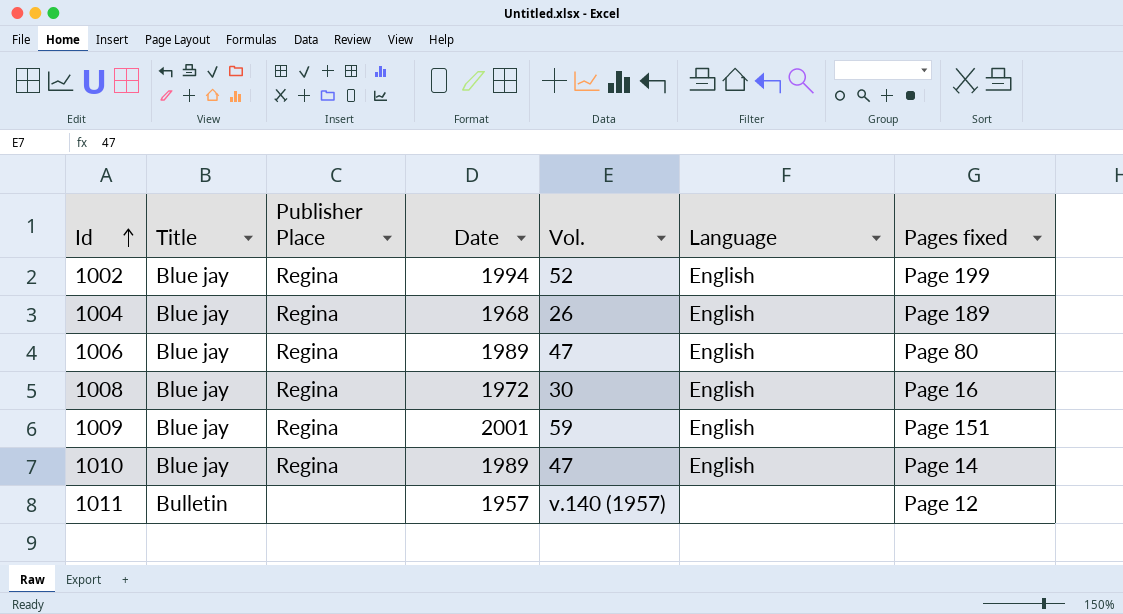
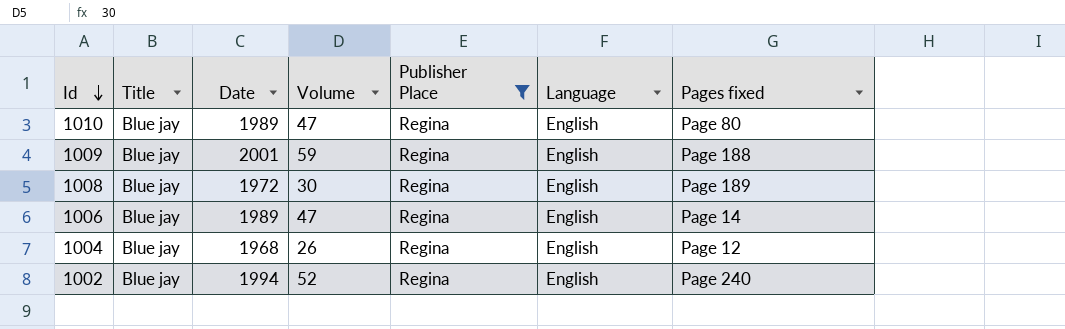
filter: none -> Publisher Place = Regina
row order: Id ascending -> Id descending
column name: Vol. -> Volume
column Publisher Place | position: 3 -> 5
1010 | Pages fixed: Page 14 -> Page 80
1009 | Pages fixed: Page 151 -> Page 188
1008 | Pages fixed: Page 16 -> Page 189
1006 | Pages fixed: Page 80 -> Page 14
1004 | Pages fixed: Page 189 -> Page 12
1002 | Pages fixed: Page 199 -> Page 240

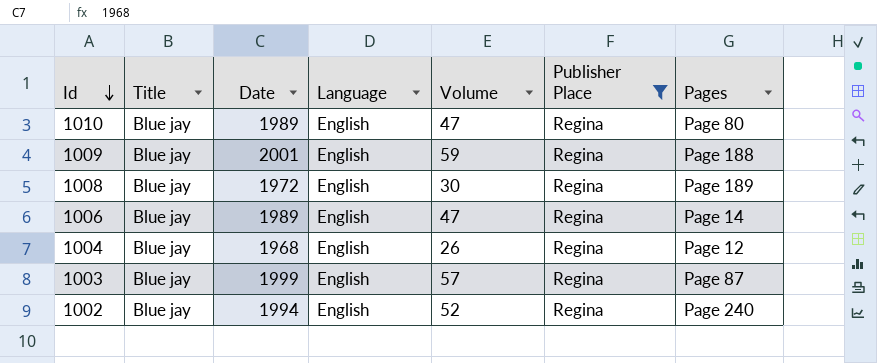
column Language | position: 6 -> 4
column name: Pages fixed -> Pages
row 1003: none -> Blue jay | 1999 | English | 57 | Regina | Page 87

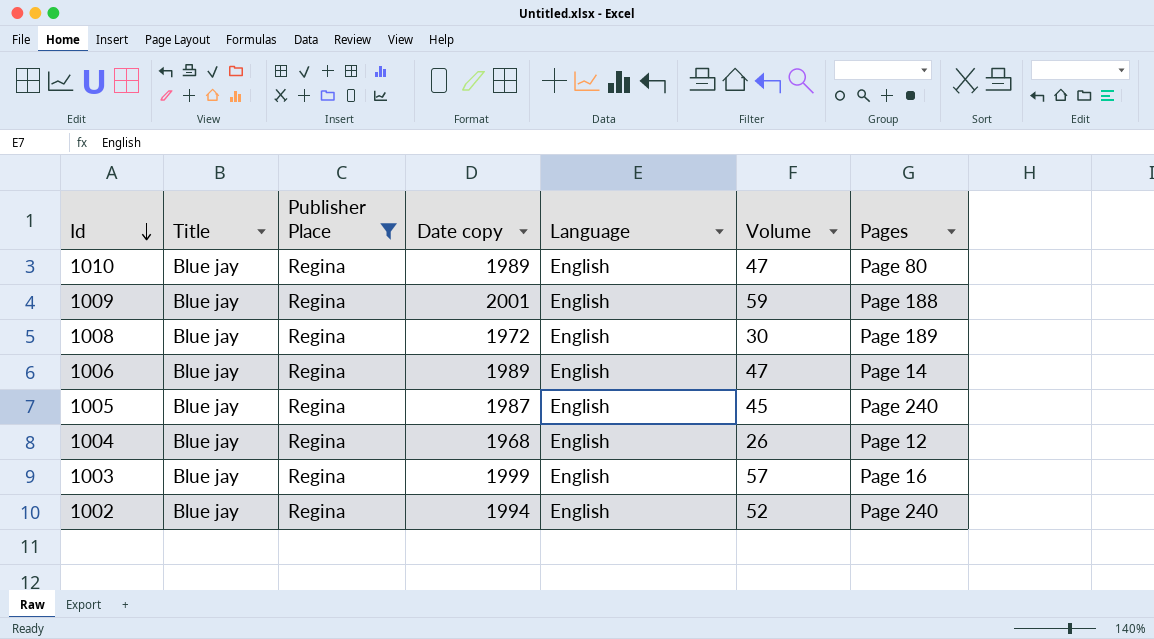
column Publisher Place | position: 6 -> 3
column name: Date -> Date copy
row 1005: none -> Blue jay | Regina | 1987 | English | 45 | Page 240
1003 | Pages: Page 87 -> Page 16

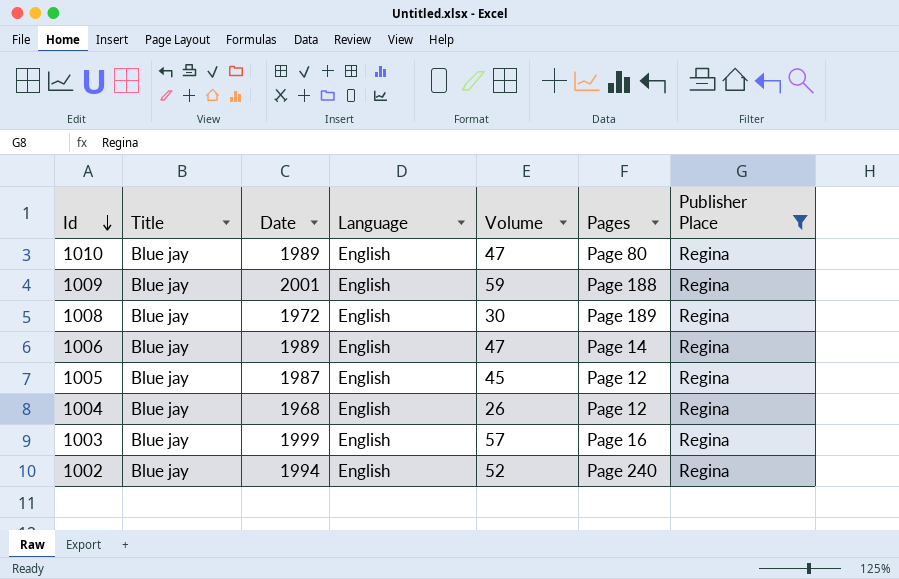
column name: Date copy -> Date
column Publisher Place | position: 3 -> 7
1005 | Pages: Page 240 -> Page 12

